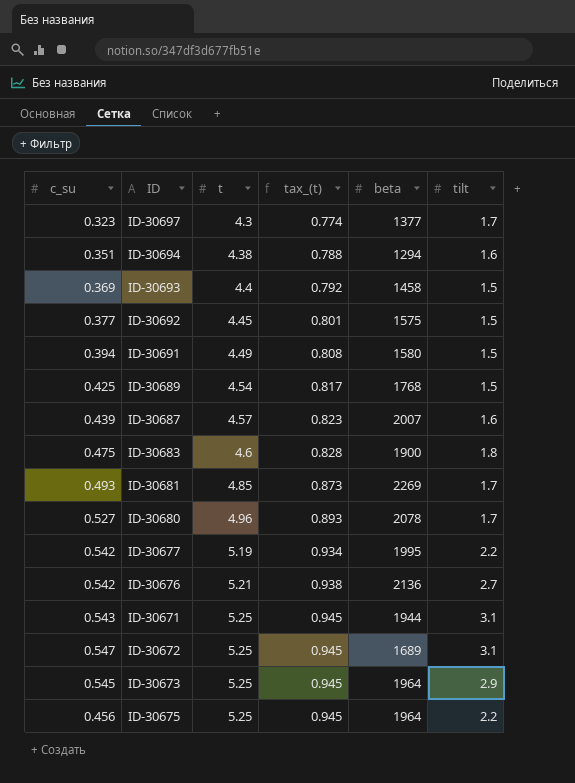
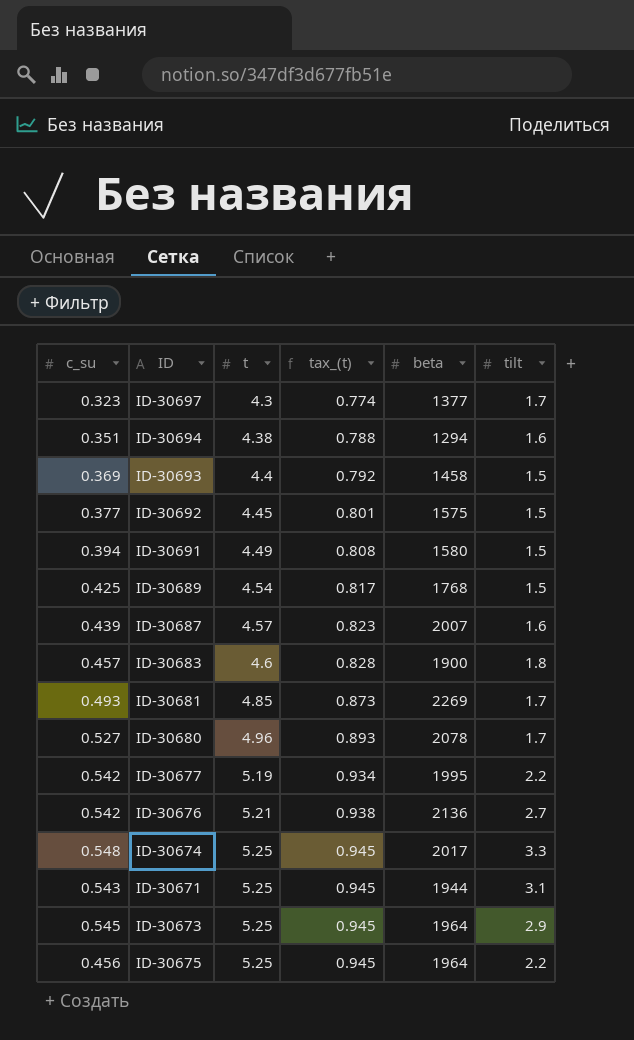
row ID-30672: 0.547 | 5.25 | 0.945 | 1689 | 3.1 -> none
ID-30683 | c_su: 0.475 -> 0.457
row ID-30674: none -> 0.548 | 5.25 | 0.945 | 2017 | 3.3

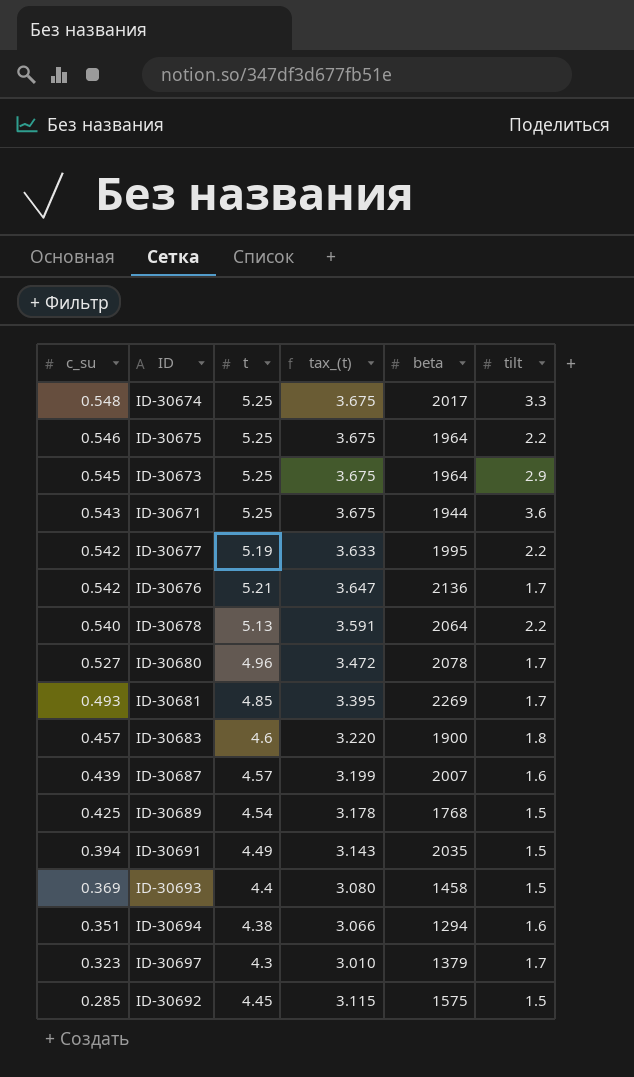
row order: t ascending -> c_su descending
column tax_(t) | formula: [t] * 0.18 -> [t] * 0.7
ID-30675 | c_su: 0.456 -> 0.546
ID-30671 | tilt: 3.1 -> 3.6
ID-30676 | tilt: 2.7 -> 1.7
row ID-30678: none -> 0.540 | 5.13 | 3.591 | 2064 | 2.2
ID-30691 | beta: 1580 -> 2035
ID-30697 | beta: 1377 -> 1379
ID-30692 | c_su: 0.377 -> 0.285

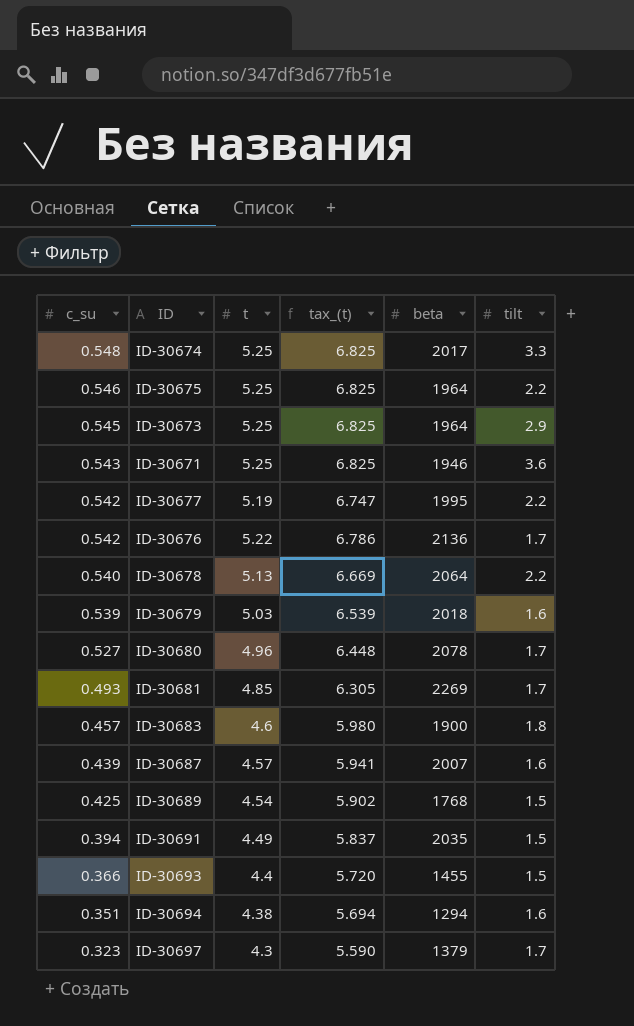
column tax_(t) | formula: [t] * 0.7 -> [t] * 1.3
row ID-30692: 0.285 | 4.45 | 3.115 | 1575 | 1.5 -> none
ID-30671 | beta: 1944 -> 1946
ID-30676 | t: 5.21 -> 5.22
row ID-30679: none -> 0.539 | 5.03 | 6.539 | 2018 | 1.6
ID-30693 | c_su: 0.369 -> 0.366
ID-30693 | beta: 1458 -> 1455

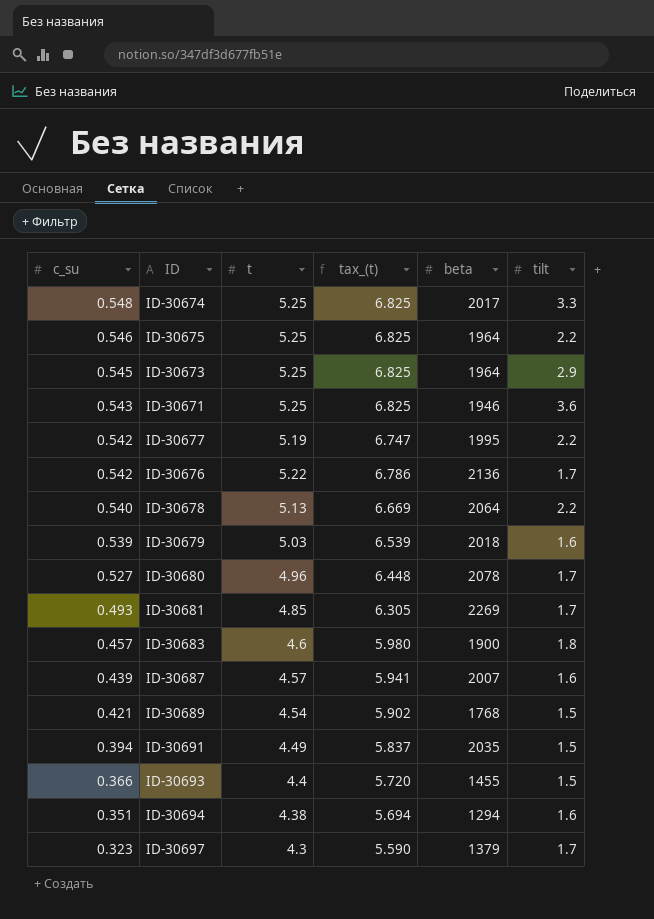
ID-30689 | c_su: 0.425 -> 0.421

